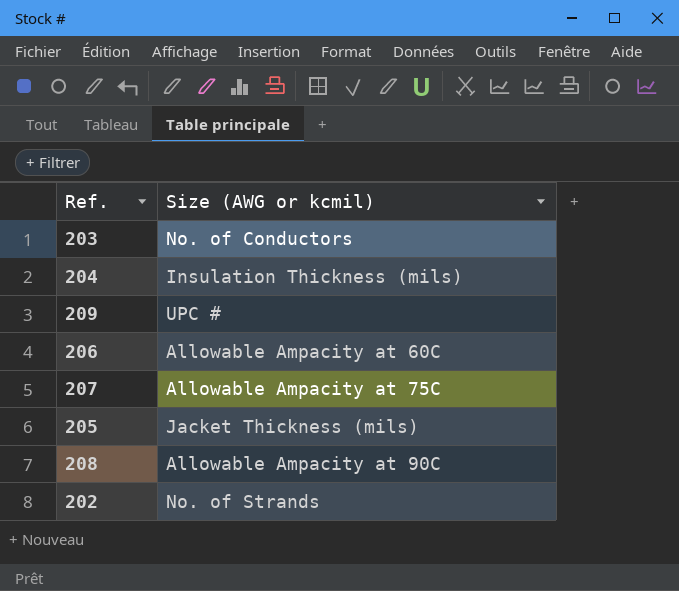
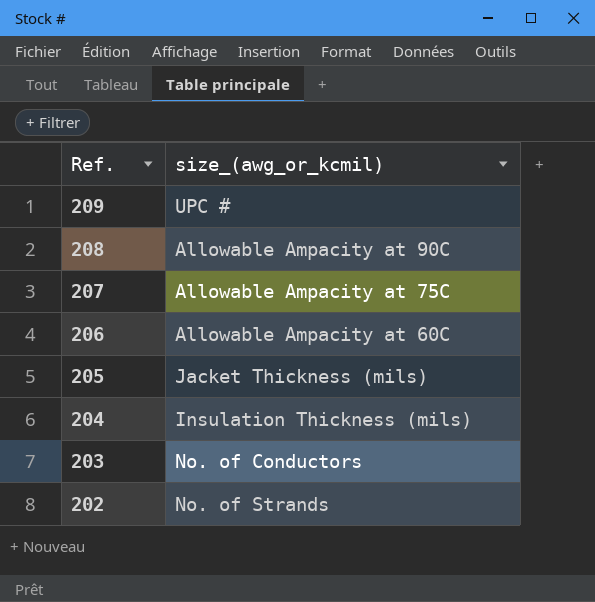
row order: none -> Ref. descending
column name: Size (AWG or kcmil) -> size_(awg_or_kcmil)

